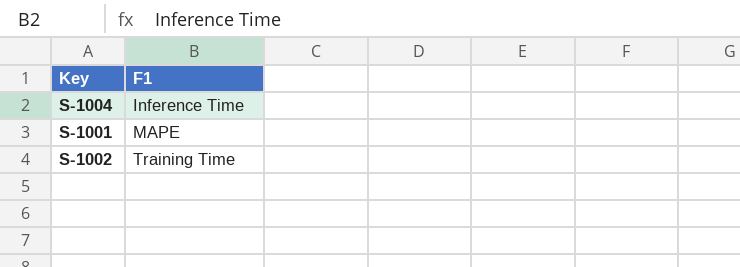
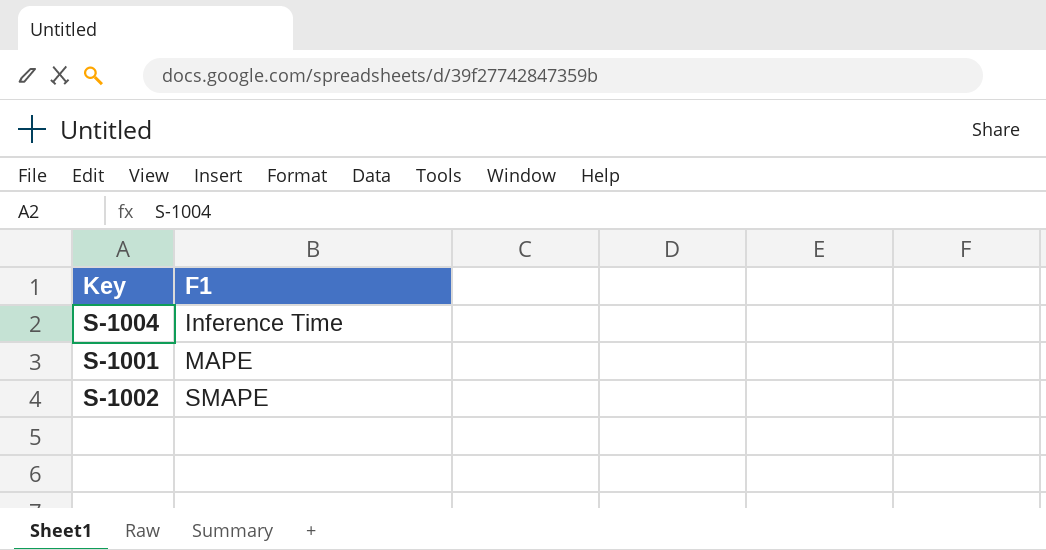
S-1002 | F1: Training Time -> SMAPE

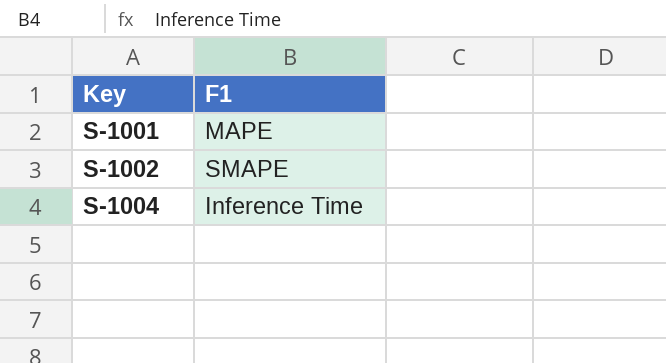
row order: F1 ascending -> Key ascending

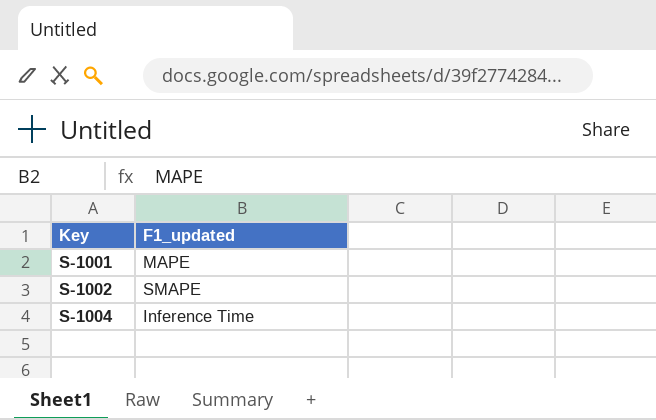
column name: F1 -> F1_updated

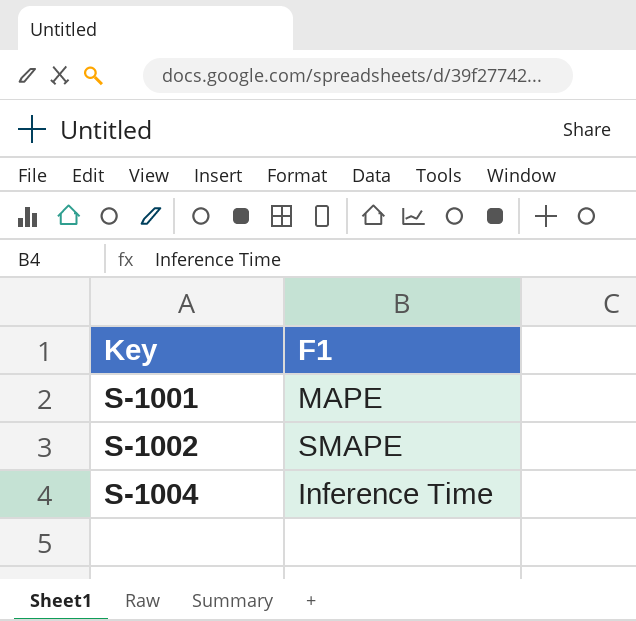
column name: F1_updated -> F1

